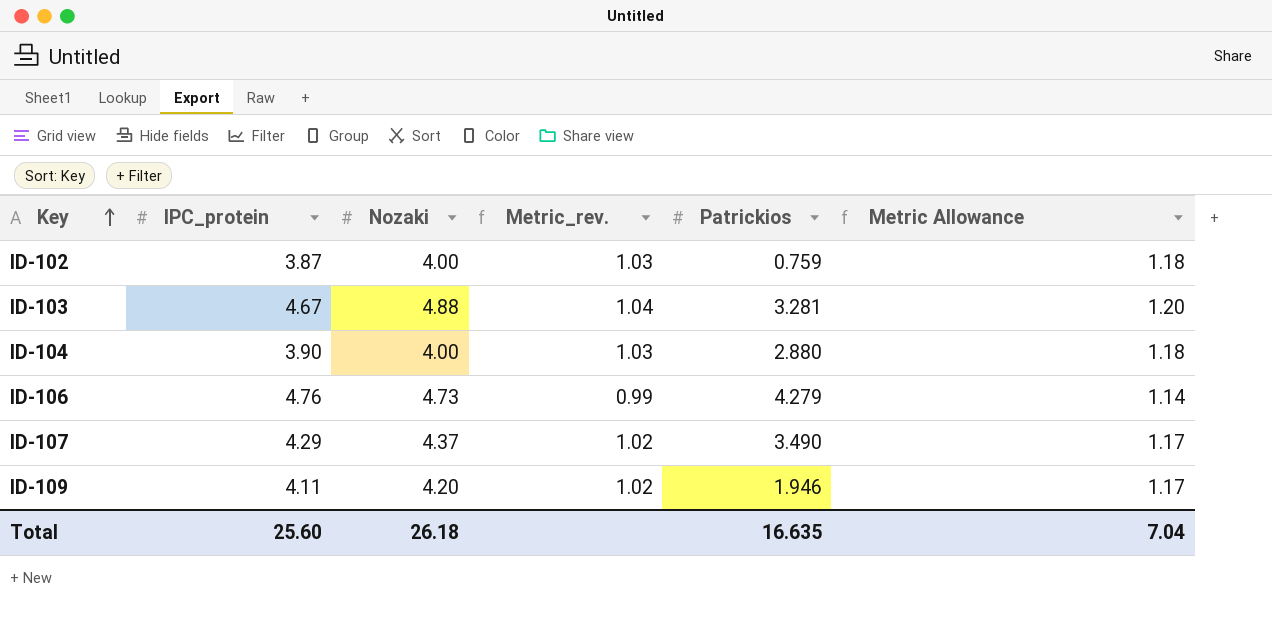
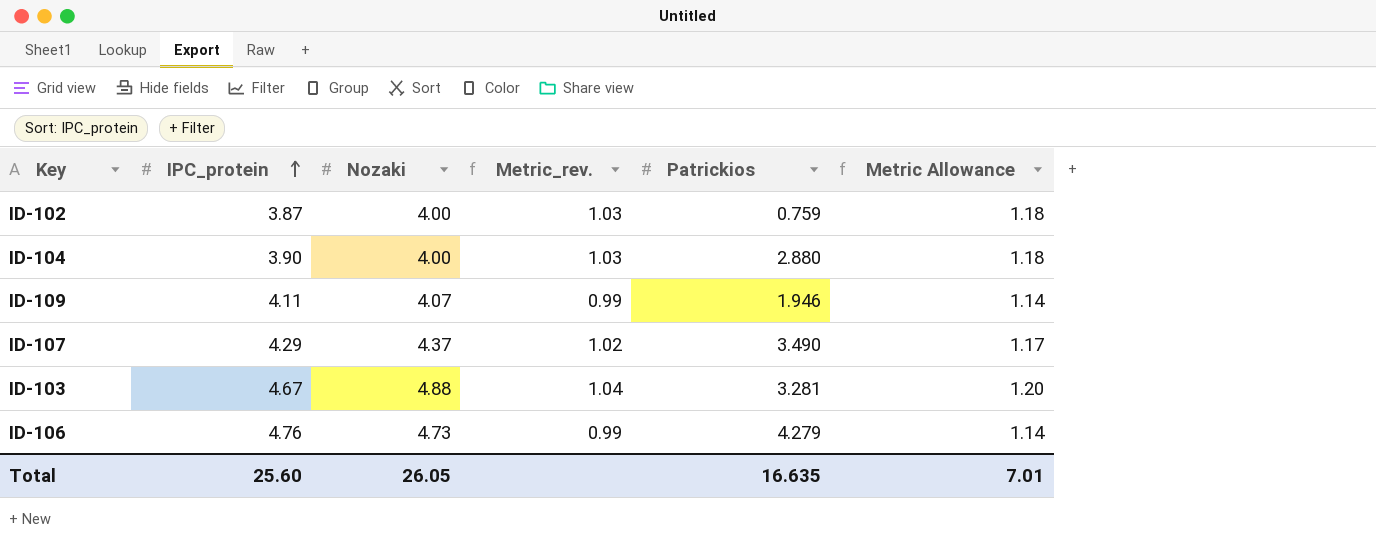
row order: Key ascending -> IPC_protein ascending
ID-109 | Nozaki: 4.20 -> 4.07
ID-109 | Metric_rev.: 1.02 -> 0.99
ID-109 | Metric Allowance: 1.17 -> 1.14
Total | Nozaki: 26.18 -> 26.05
Total | Metric Allowance: 7.04 -> 7.01

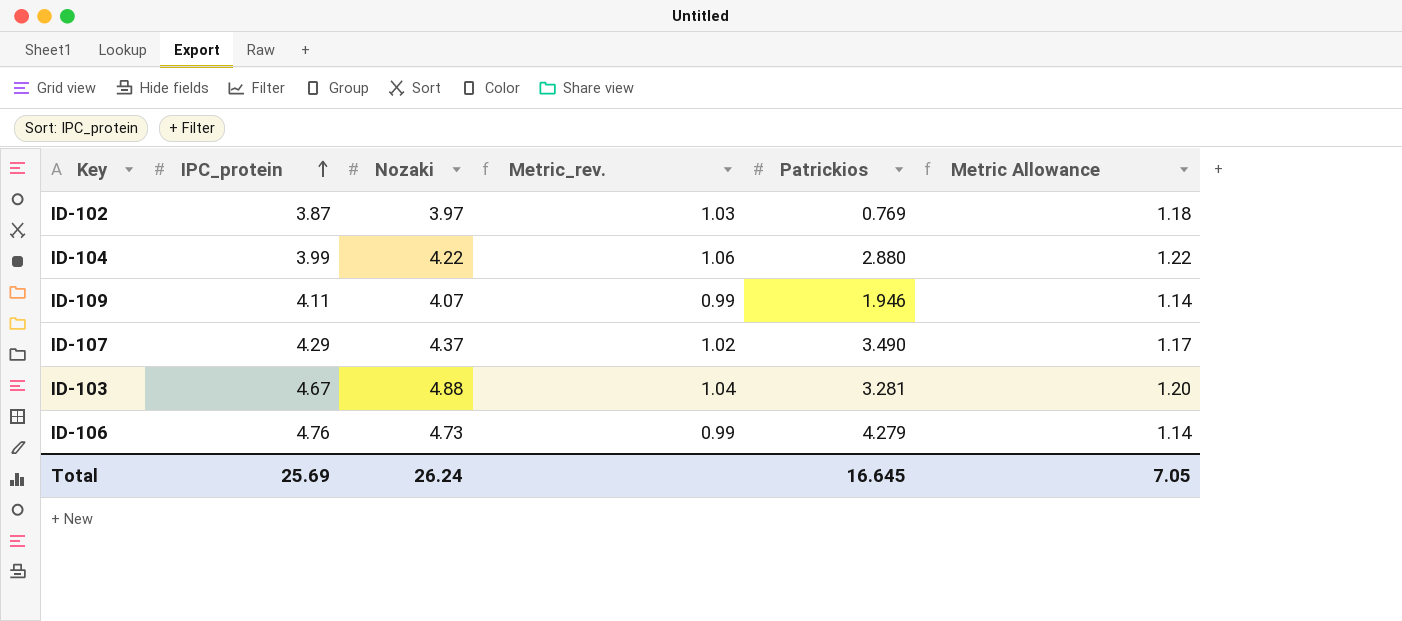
ID-102 | Nozaki: 4.00 -> 3.97
ID-102 | Patrickios: 0.759 -> 0.769
ID-104 | IPC_protein: 3.90 -> 3.99
ID-104 | Nozaki: 4.00 -> 4.22
ID-104 | Metric_rev.: 1.03 -> 1.06
ID-104 | Metric Allowance: 1.18 -> 1.22
Total | IPC_protein: 25.60 -> 25.69
Total | Nozaki: 26.05 -> 26.24
Total | Patrickios: 16.635 -> 16.645
Total | Metric Allowance: 7.01 -> 7.05

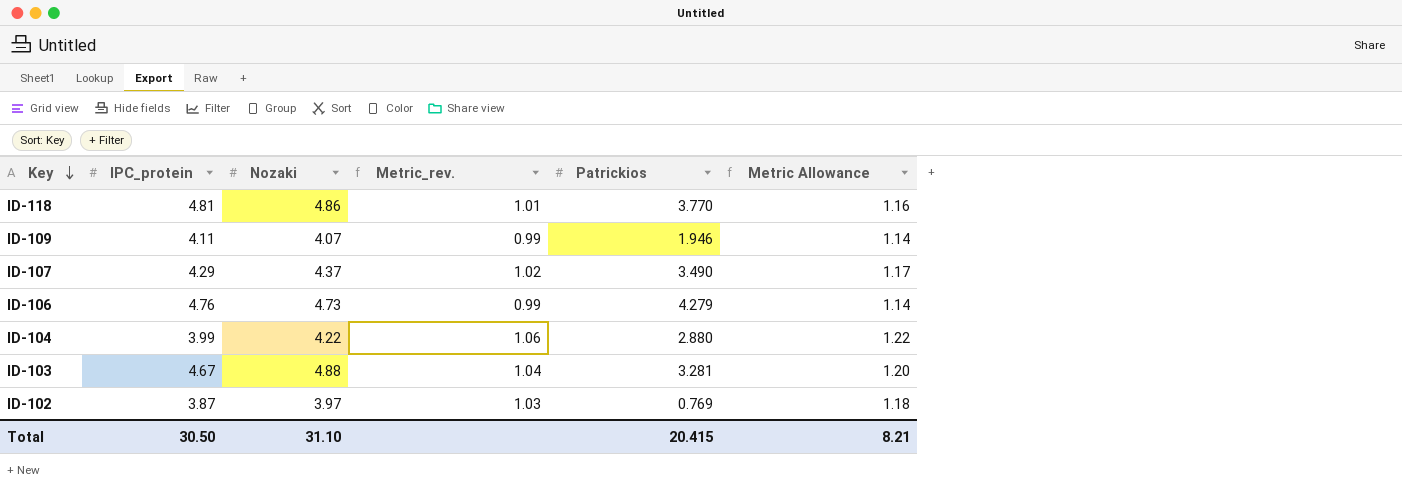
row order: IPC_protein ascending -> Key descending
row ID-118: none -> 4.81 | 4.86 | 1.01 | 3.770 | 1.16
Total | IPC_protein: 25.69 -> 30.50
Total | Nozaki: 26.24 -> 31.10
Total | Patrickios: 16.645 -> 20.415
Total | Metric Allowance: 7.05 -> 8.21

